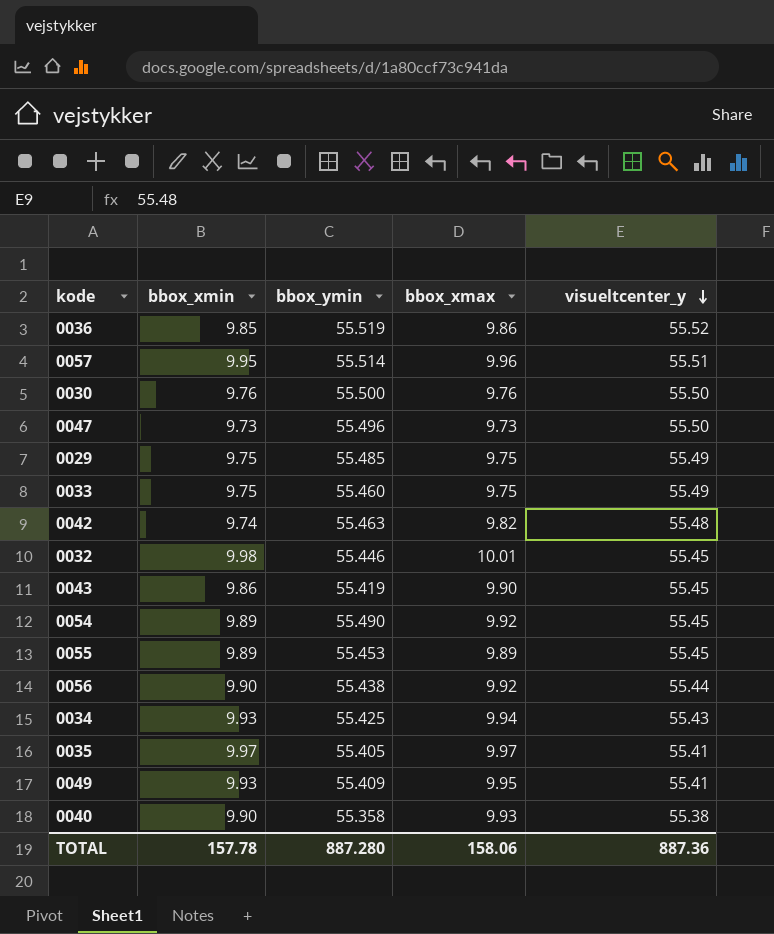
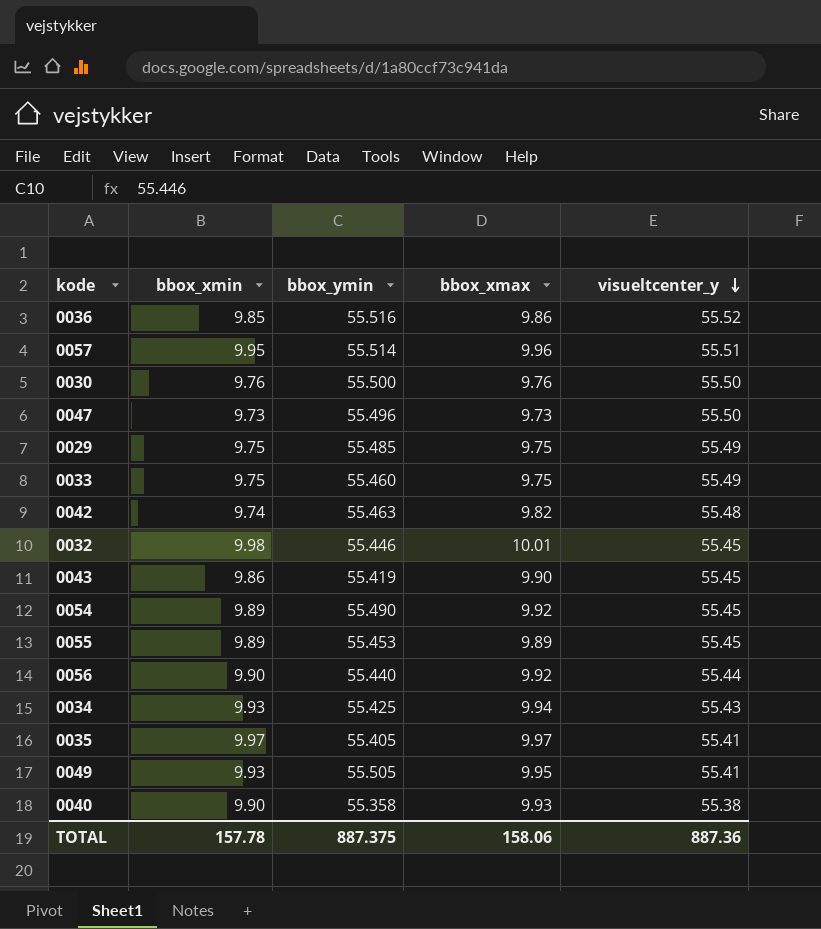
0036 | bbox_ymin: 55.519 -> 55.516
0056 | bbox_ymin: 55.438 -> 55.440
0049 | bbox_ymin: 55.409 -> 55.505
TOTAL | bbox_ymin: 887.280 -> 887.375

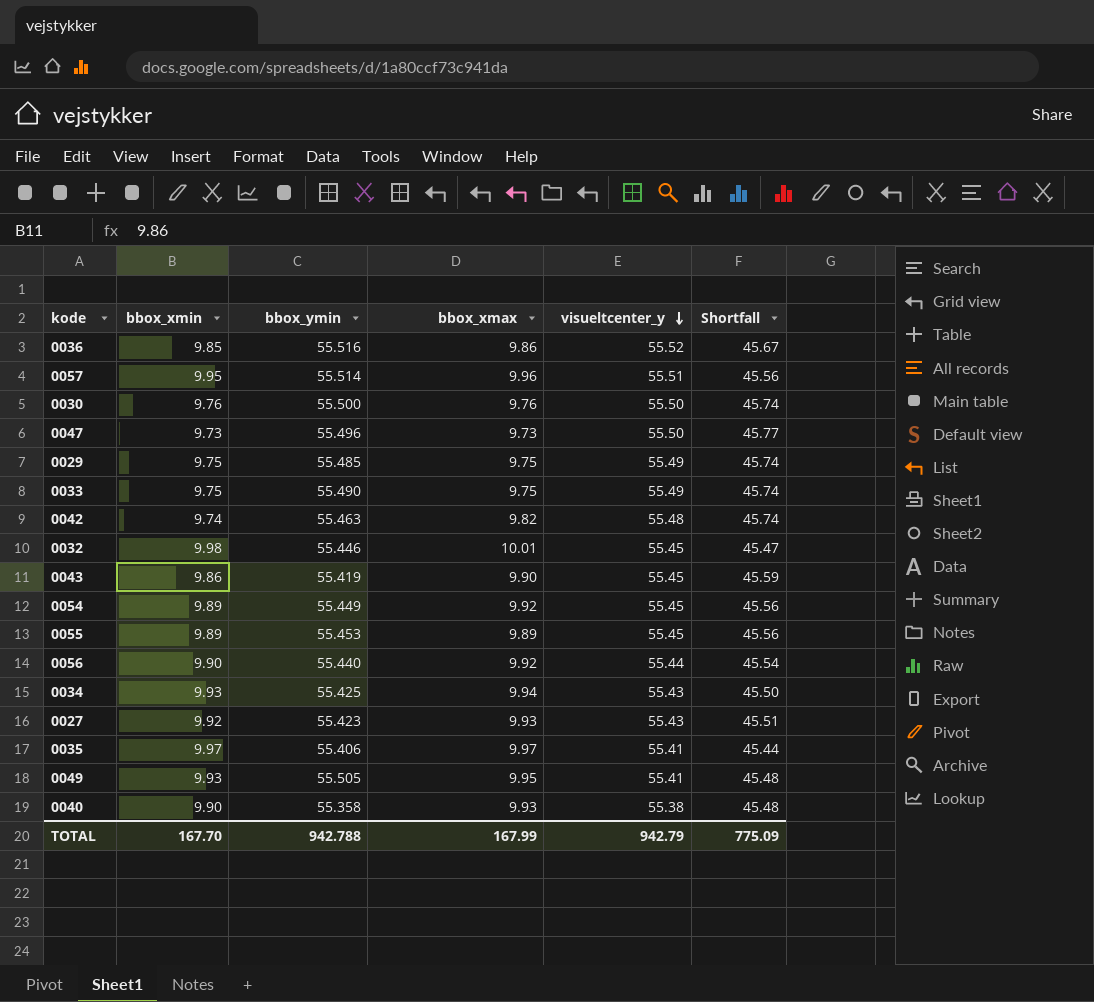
column Shortfall | formula: none -> [visueltcenter_y] - [bbox_xmin]
0033 | bbox_ymin: 55.460 -> 55.490
0054 | bbox_ymin: 55.490 -> 55.449
row 0027: none -> 9.92 | 55.423 | 9.93 | 55.43 | 45.51
0035 | bbox_ymin: 55.405 -> 55.406
TOTAL | bbox_xmin: 157.78 -> 167.70
TOTAL | bbox_ymin: 887.375 -> 942.788
TOTAL | bbox_xmax: 158.06 -> 167.99
TOTAL | visueltcenter_y: 887.36 -> 942.79

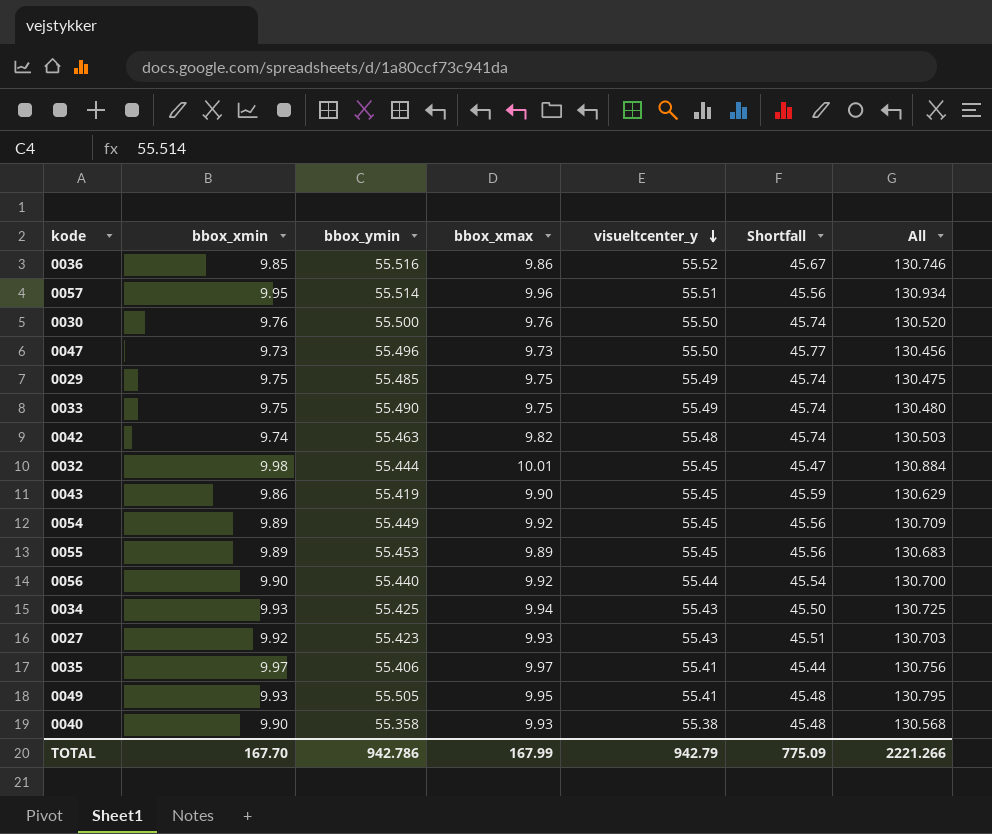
column All | formula: none -> [bbox_xmin] + [bbox_ymin] + [bbox_xmax] + [visueltcenter_y]
0032 | bbox_ymin: 55.446 -> 55.444
TOTAL | bbox_ymin: 942.788 -> 942.786

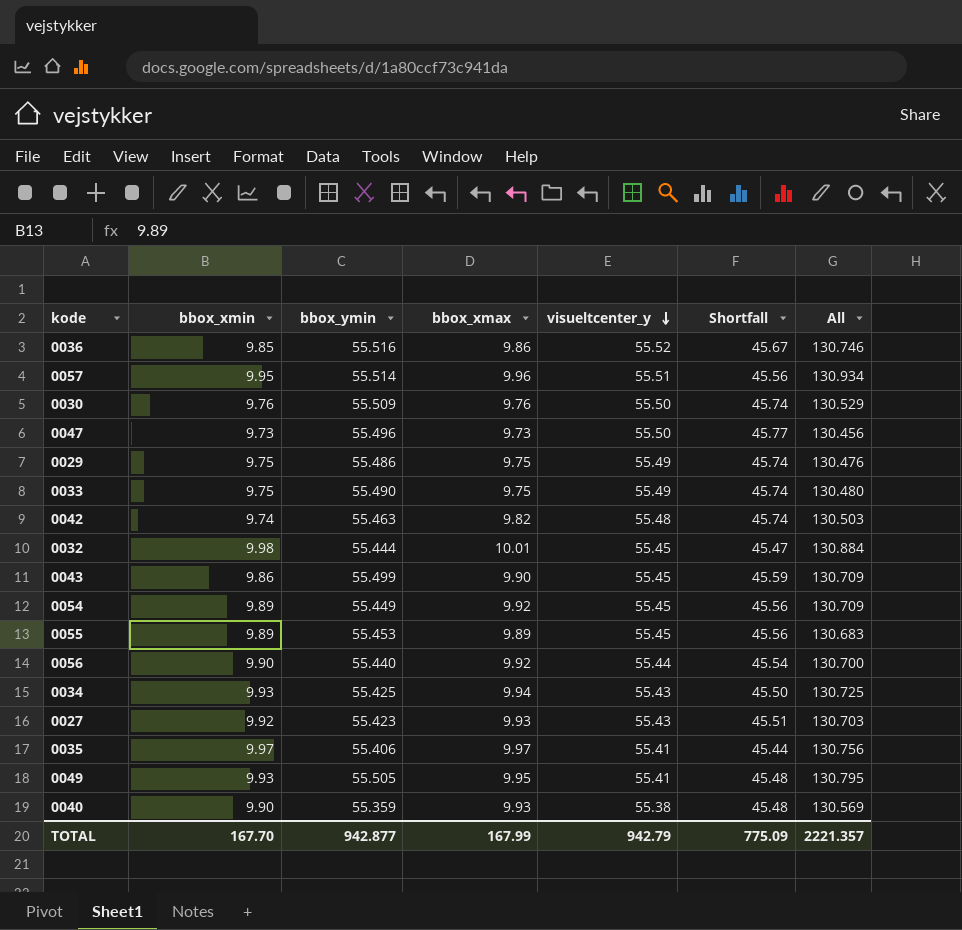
0030 | bbox_ymin: 55.500 -> 55.509
0030 | All: 130.520 -> 130.529
0029 | bbox_ymin: 55.485 -> 55.486
0029 | All: 130.475 -> 130.476
0043 | bbox_ymin: 55.419 -> 55.499
0043 | All: 130.629 -> 130.709
0040 | bbox_ymin: 55.358 -> 55.359
0040 | All: 130.568 -> 130.569
TOTAL | bbox_ymin: 942.786 -> 942.877
TOTAL | All: 2221.266 -> 2221.357

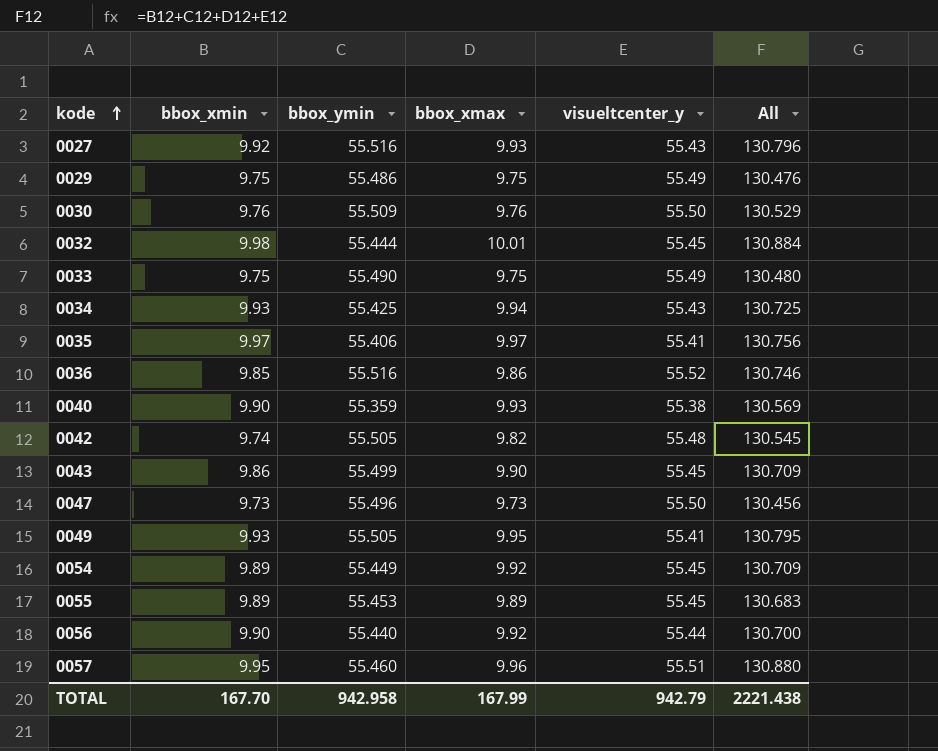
row order: visueltcenter_y descending -> kode ascending
column Shortfall | formula: [visueltcenter_y] - [bbox_xmin] -> none
0027 | bbox_ymin: 55.423 -> 55.516
0027 | All: 130.703 -> 130.796
0042 | bbox_ymin: 55.463 -> 55.505
0042 | All: 130.503 -> 130.545
0057 | bbox_ymin: 55.514 -> 55.460
0057 | All: 130.934 -> 130.880
TOTAL | bbox_ymin: 942.877 -> 942.958
TOTAL | All: 2221.357 -> 2221.438

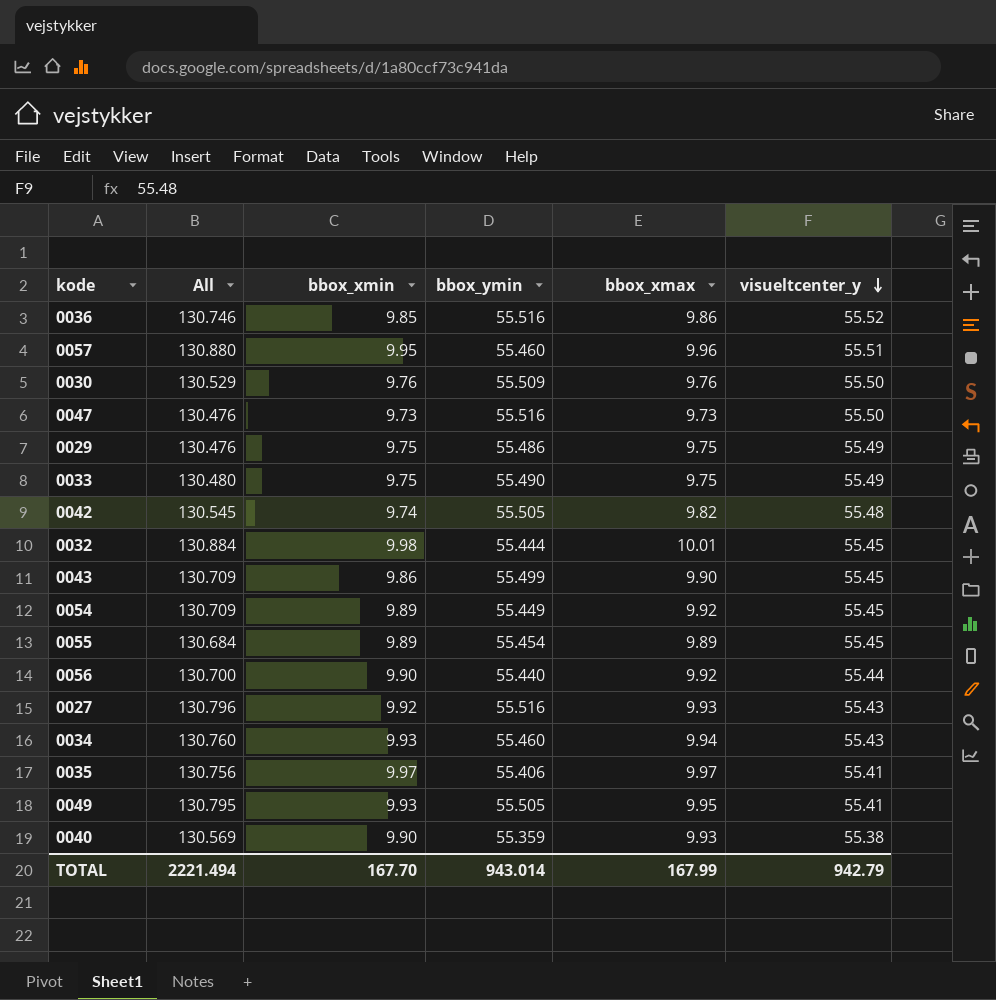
row order: kode ascending -> visueltcenter_y descending
column All | position: 6 -> 2
0047 | All: 130.456 -> 130.476
0047 | bbox_ymin: 55.496 -> 55.516
0055 | All: 130.683 -> 130.684
0055 | bbox_ymin: 55.453 -> 55.454
0034 | All: 130.725 -> 130.760
0034 | bbox_ymin: 55.425 -> 55.460
TOTAL | All: 2221.438 -> 2221.494
TOTAL | bbox_ymin: 942.958 -> 943.014

